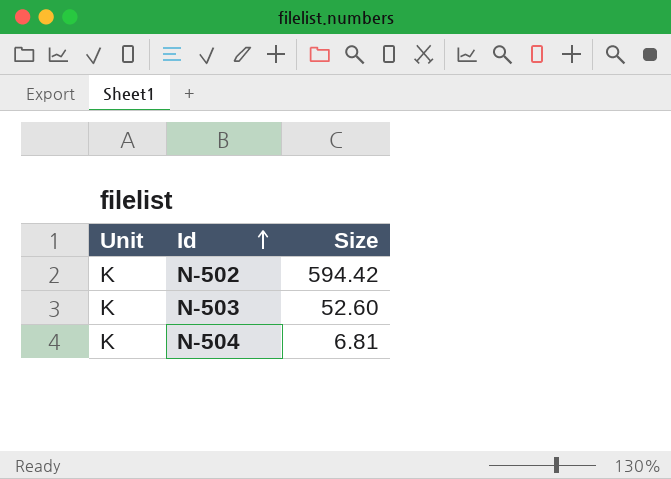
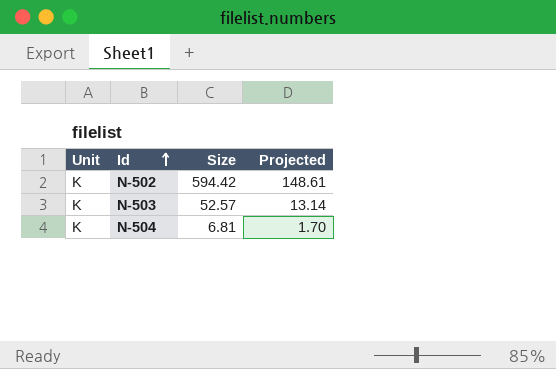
column Projected | formula: none -> [Size] * 0.25
N-503 | Size: 52.60 -> 52.57

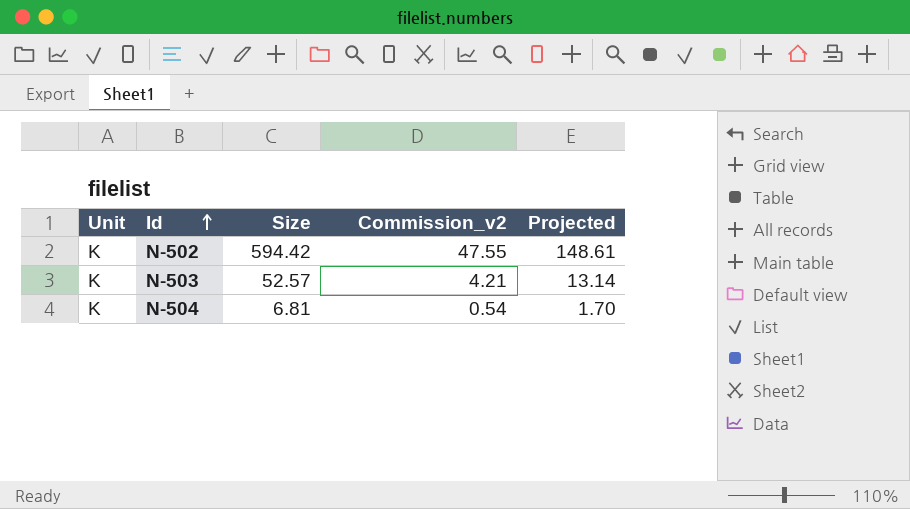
column Commission_v2 | formula: none -> [Size] * 0.08

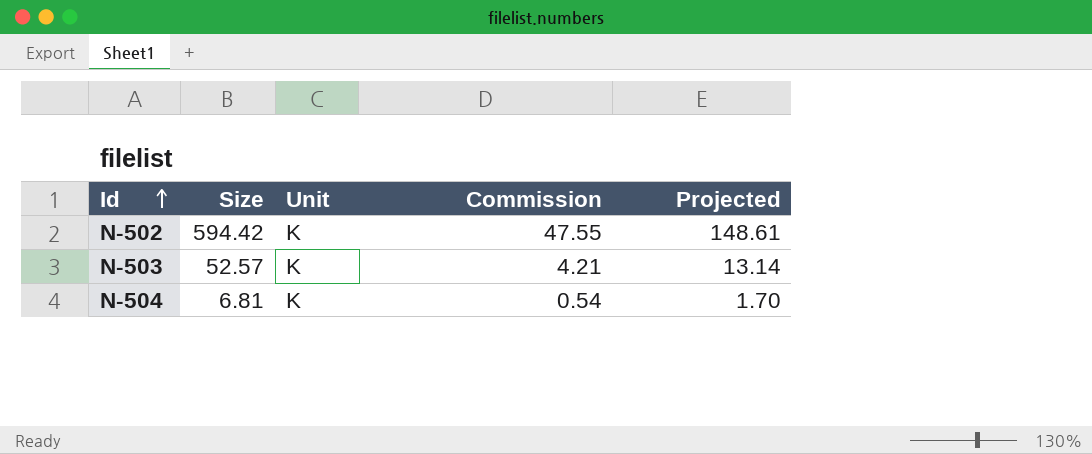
column Unit | position: 1 -> 3
column name: Commission_v2 -> Commission

